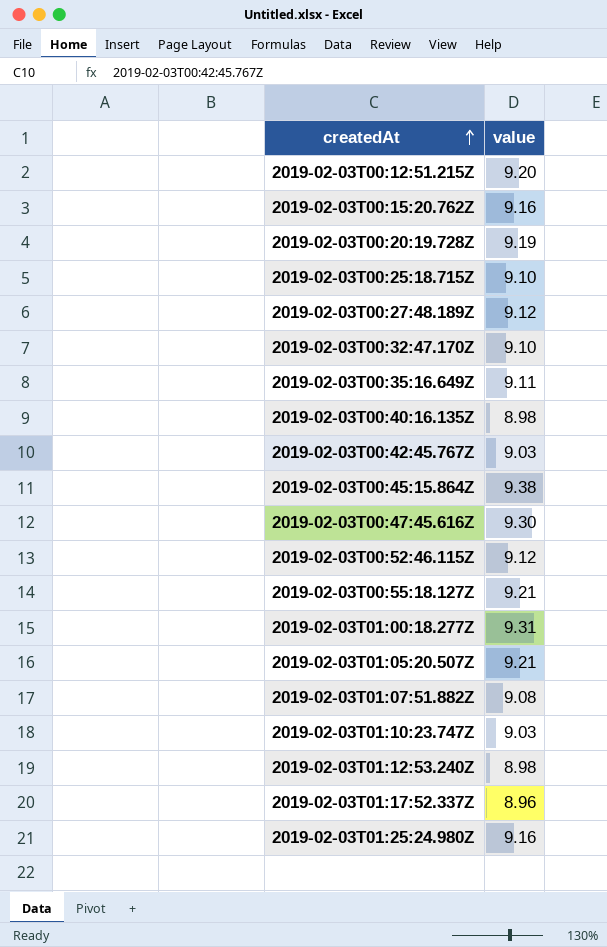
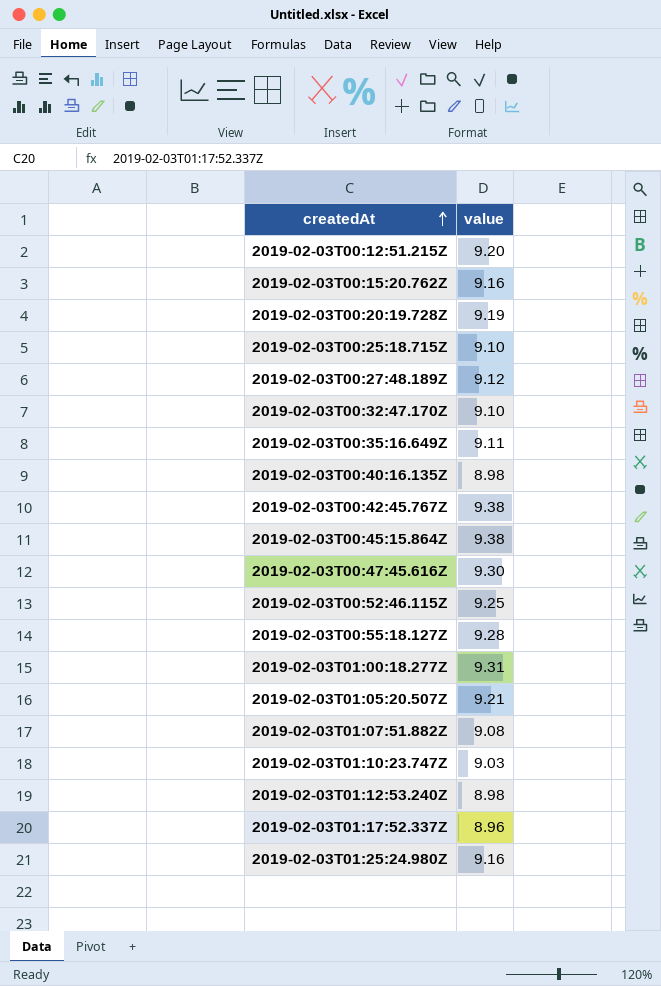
2019-02-03T00:42:45.767Z | value: 9.03 -> 9.38
2019-02-03T00:52:46.115Z | value: 9.12 -> 9.25
2019-02-03T00:55:18.127Z | value: 9.21 -> 9.28

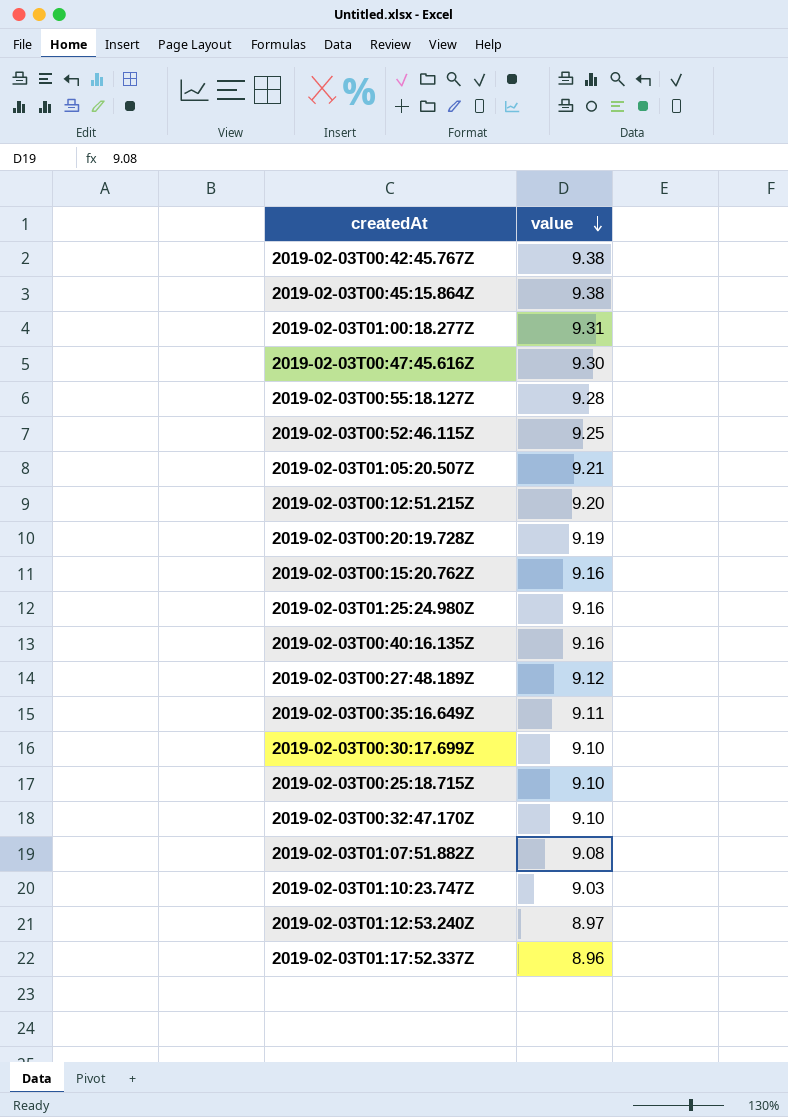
row order: createdAt ascending -> value descending
2019-02-03T00:40:16.135Z | value: 8.98 -> 9.16
row 2019-02-03T00:30:17.699Z: none -> 9.10
2019-02-03T01:12:53.240Z | value: 8.98 -> 8.97

